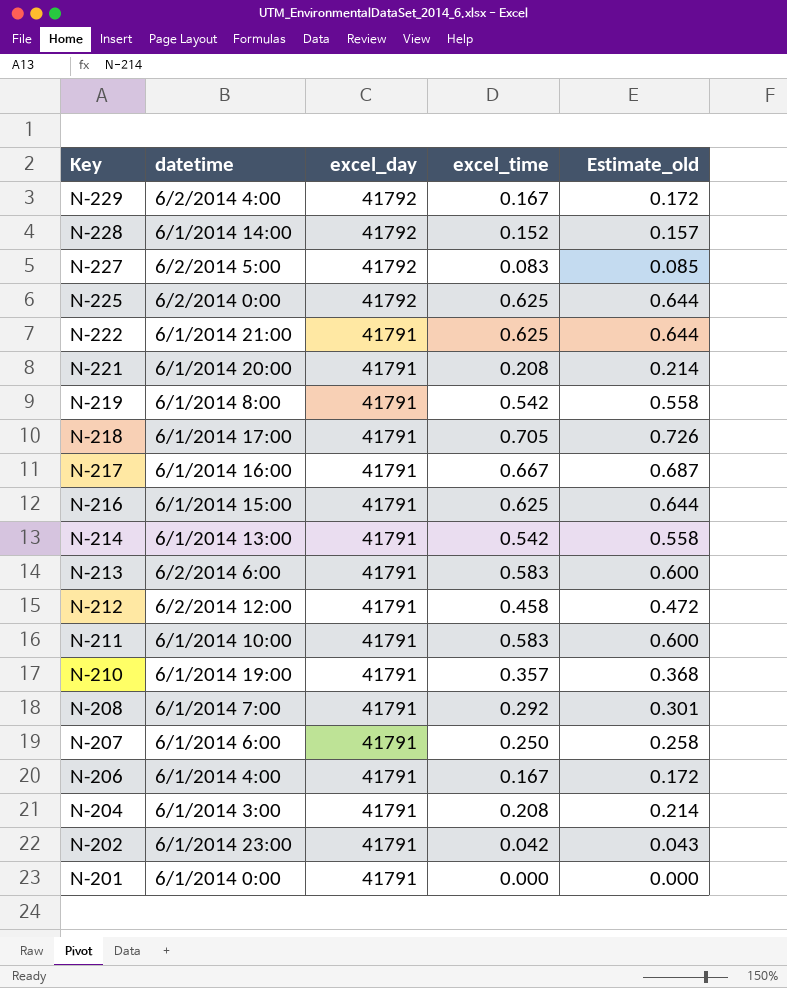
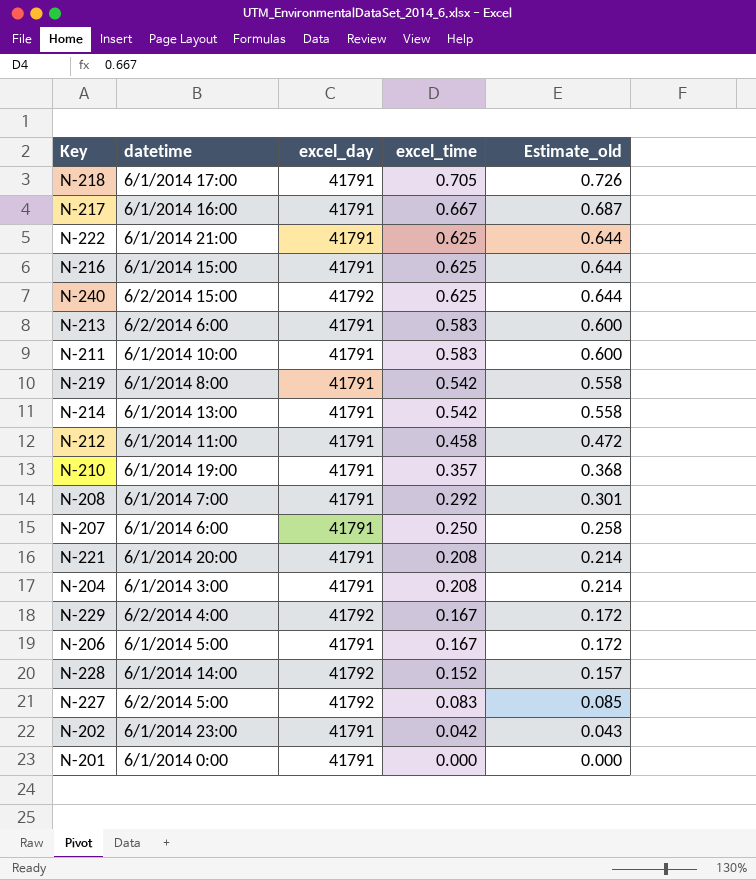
row order: Key descending -> excel_time descending
row N-225: 6/2/2014 0:00 | 41792 | 0.625 | 0.644 -> none
row N-240: none -> 6/2/2014 15:00 | 41792 | 0.625 | 0.644
N-212 | datetime: 6/2/2014 12:00 -> 6/1/2014 11:00
N-206 | datetime: 6/1/2014 4:00 -> 6/1/2014 5:00

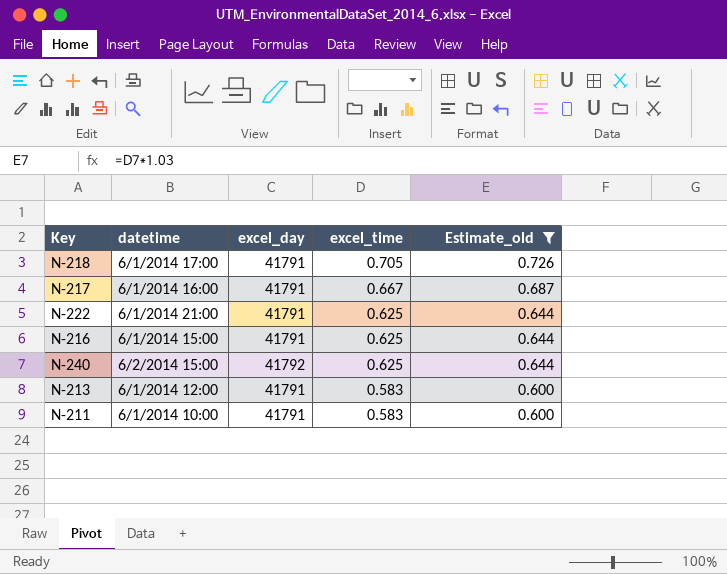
filter: none -> Estimate_old >= 0.600
N-213 | datetime: 6/2/2014 6:00 -> 6/1/2014 12:00

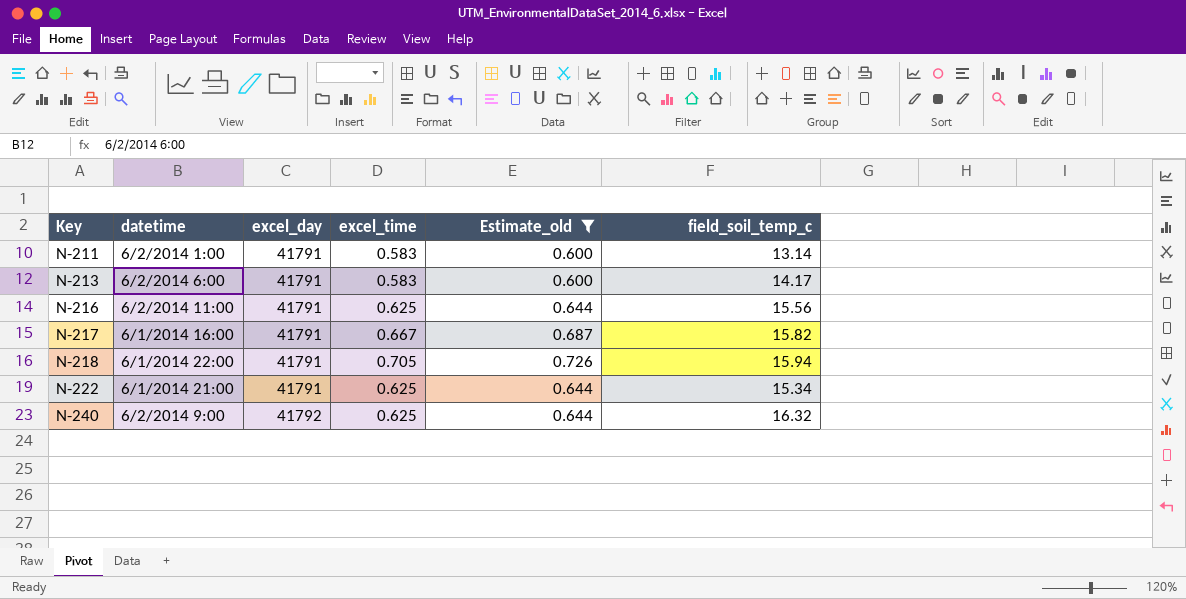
row order: excel_time descending -> Key ascending
column field_soil_temp_c | position: none -> 6
N-211 | datetime: 6/1/2014 10:00 -> 6/2/2014 1:00
N-213 | datetime: 6/1/2014 12:00 -> 6/2/2014 6:00
N-216 | datetime: 6/1/2014 15:00 -> 6/2/2014 11:00
N-218 | datetime: 6/1/2014 17:00 -> 6/1/2014 22:00
N-240 | datetime: 6/2/2014 15:00 -> 6/2/2014 9:00

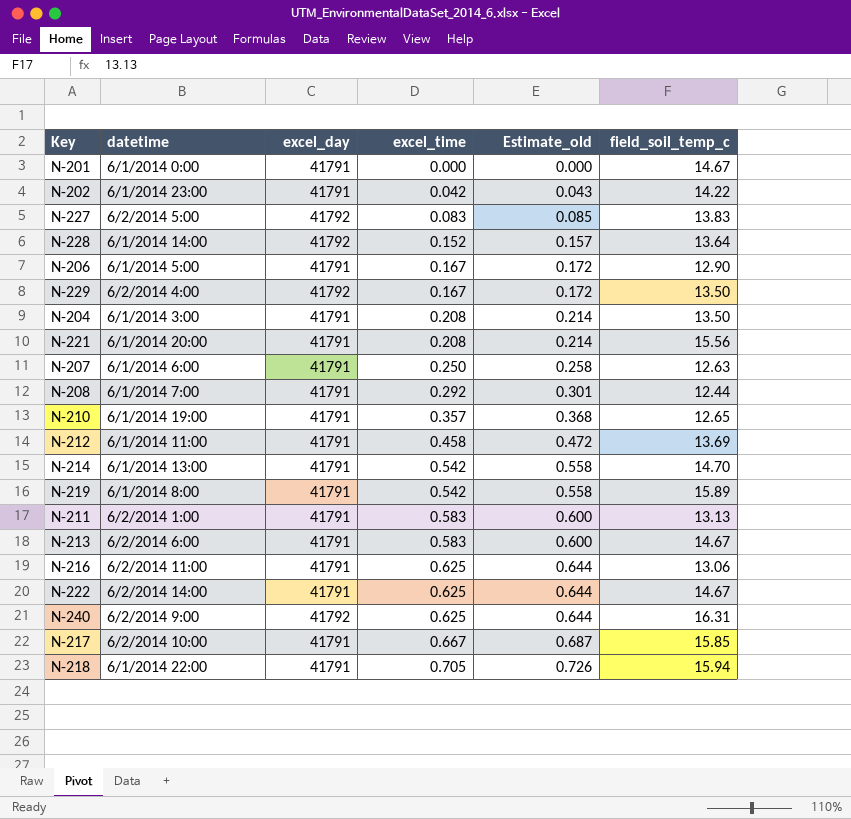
filter: Estimate_old >= 0.600 -> none
row order: Key ascending -> excel_time ascending
N-211 | field_soil_temp_c: 13.14 -> 13.13
N-213 | field_soil_temp_c: 14.17 -> 14.67
N-216 | field_soil_temp_c: 15.56 -> 13.06
N-222 | datetime: 6/1/2014 21:00 -> 6/2/2014 14:00
N-222 | field_soil_temp_c: 15.34 -> 14.67
N-240 | field_soil_temp_c: 16.32 -> 16.31
N-217 | datetime: 6/1/2014 16:00 -> 6/2/2014 10:00
N-217 | field_soil_temp_c: 15.82 -> 15.85

